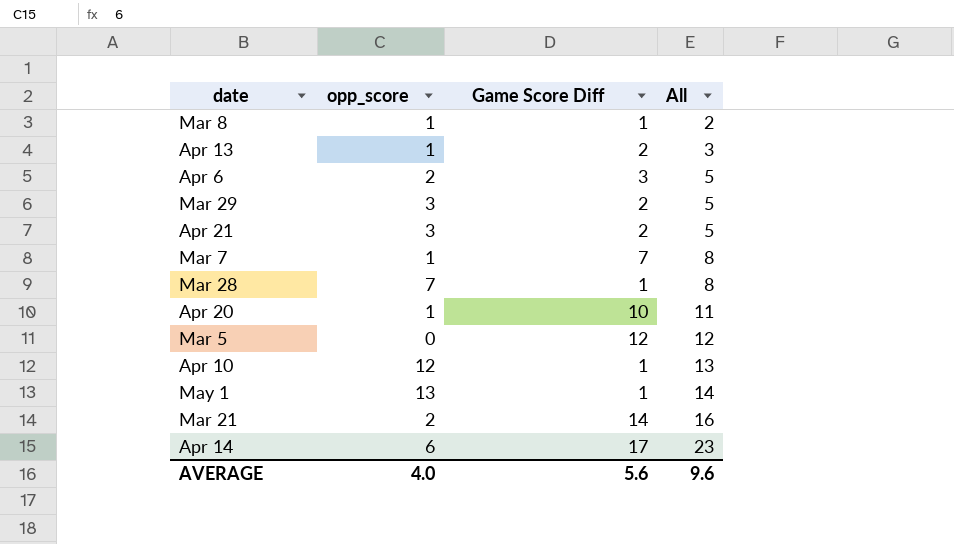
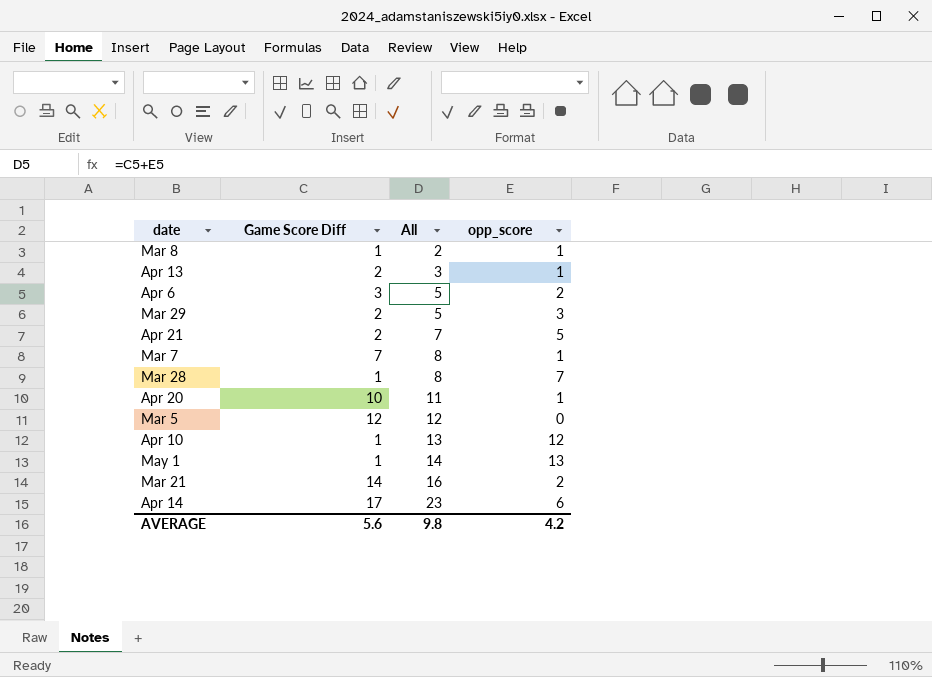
column opp_score | position: 2 -> 4
Apr 21 | All: 5 -> 7
Apr 21 | opp_score: 3 -> 5
AVERAGE | All: 9.6 -> 9.8
AVERAGE | opp_score: 4.0 -> 4.2

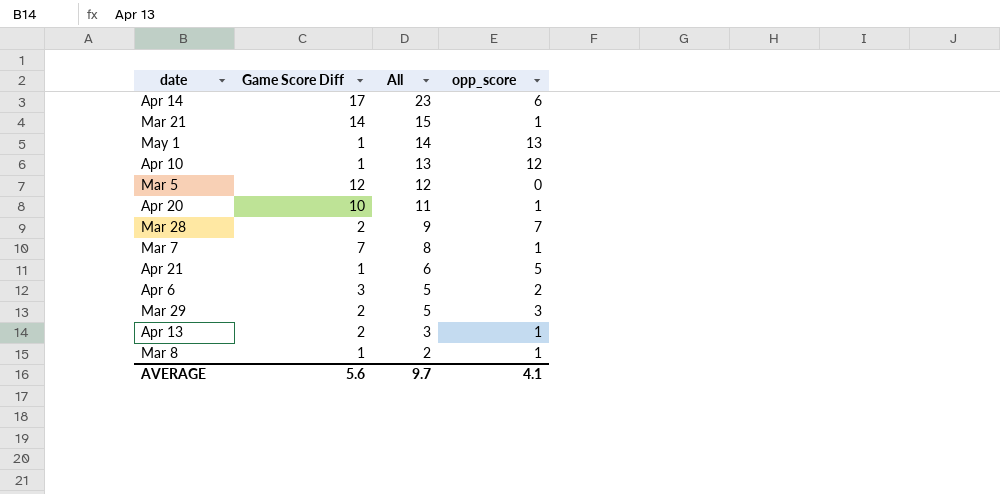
row order: All ascending -> All descending
Mar 21 | All: 16 -> 15
Mar 21 | opp_score: 2 -> 1
Mar 28 | Game Score Diff: 1 -> 2
Mar 28 | All: 8 -> 9
Apr 21 | Game Score Diff: 2 -> 1
Apr 21 | All: 7 -> 6
AVERAGE | All: 9.8 -> 9.7
AVERAGE | opp_score: 4.2 -> 4.1

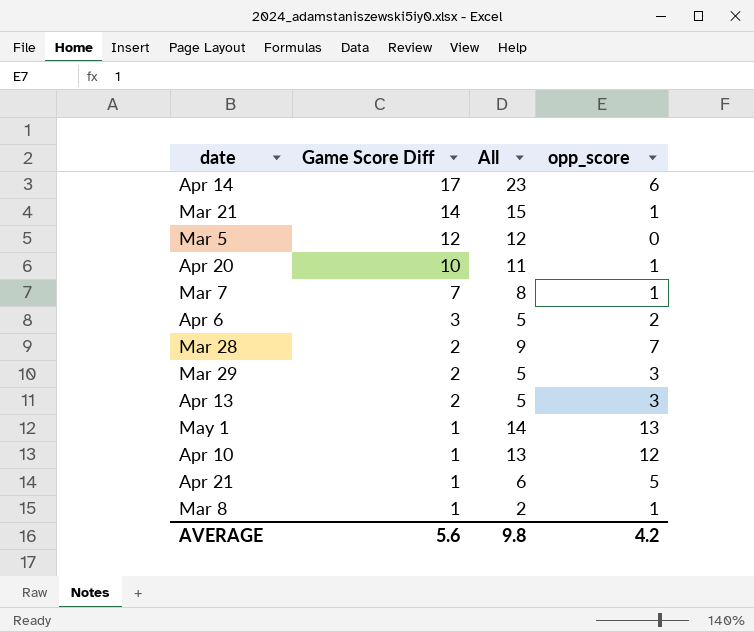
row order: All descending -> Game Score Diff descending
Apr 13 | All: 3 -> 5
Apr 13 | opp_score: 1 -> 3
AVERAGE | All: 9.7 -> 9.8
AVERAGE | opp_score: 4.1 -> 4.2

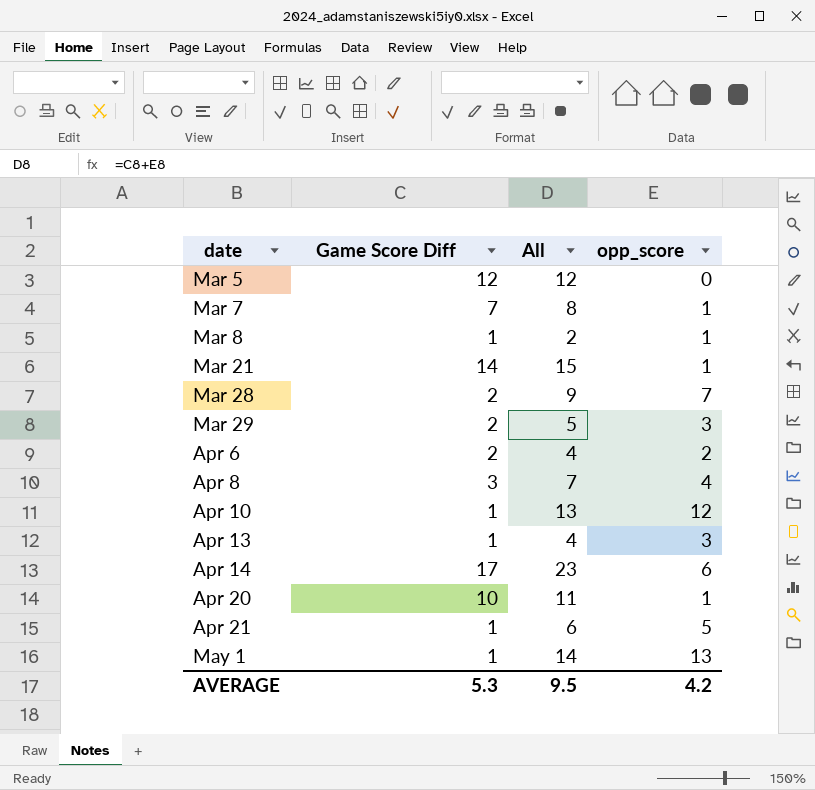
row order: Game Score Diff descending -> date ascending
Apr 6 | Game Score Diff: 3 -> 2
Apr 6 | All: 5 -> 4
row Apr 8: none -> 3 | 7 | 4
Apr 13 | Game Score Diff: 2 -> 1
Apr 13 | All: 5 -> 4
AVERAGE | Game Score Diff: 5.6 -> 5.3
AVERAGE | All: 9.8 -> 9.5

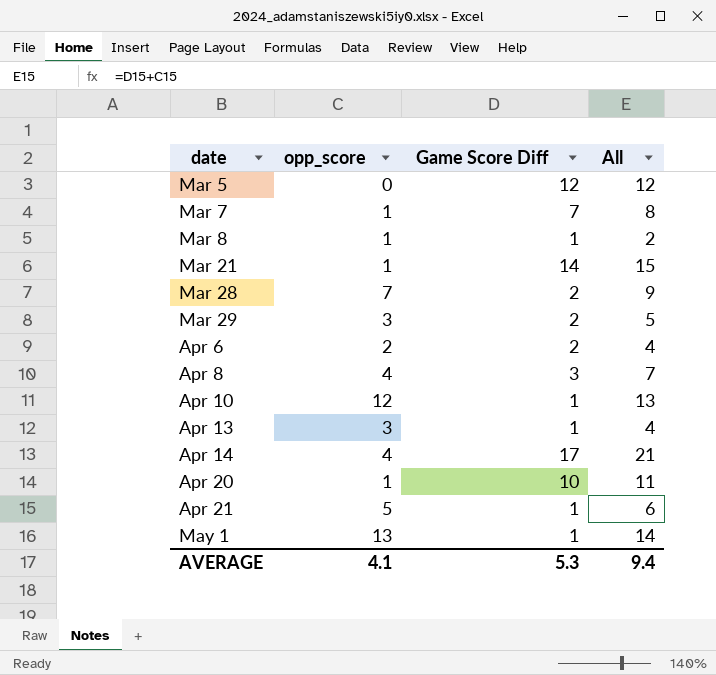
column opp_score | position: 4 -> 2
Apr 14 | opp_score: 6 -> 4
Apr 14 | All: 23 -> 21
AVERAGE | opp_score: 4.2 -> 4.1
AVERAGE | All: 9.5 -> 9.4

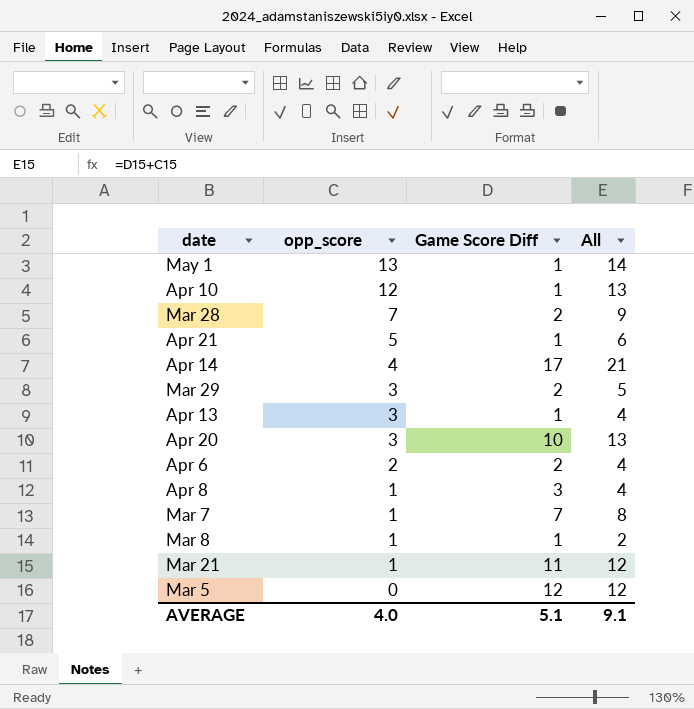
row order: date ascending -> opp_score descending
Apr 20 | opp_score: 1 -> 3
Apr 20 | All: 11 -> 13
Apr 8 | opp_score: 4 -> 1
Apr 8 | All: 7 -> 4
Mar 21 | Game Score Diff: 14 -> 11
Mar 21 | All: 15 -> 12
AVERAGE | opp_score: 4.1 -> 4.0
AVERAGE | Game Score Diff: 5.3 -> 5.1
AVERAGE | All: 9.4 -> 9.1

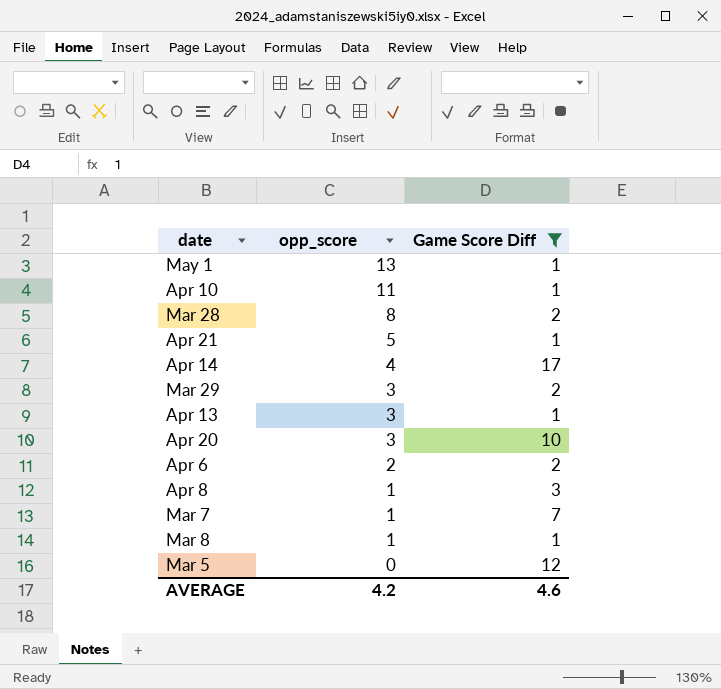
filter: none -> Game Score Diff != 11
column All | formula: [opp_score] + [Game Score Diff] -> none
Apr 10 | opp_score: 12 -> 11
Mar 28 | opp_score: 7 -> 8
AVERAGE | opp_score: 4.0 -> 4.2
AVERAGE | Game Score Diff: 5.1 -> 4.6

